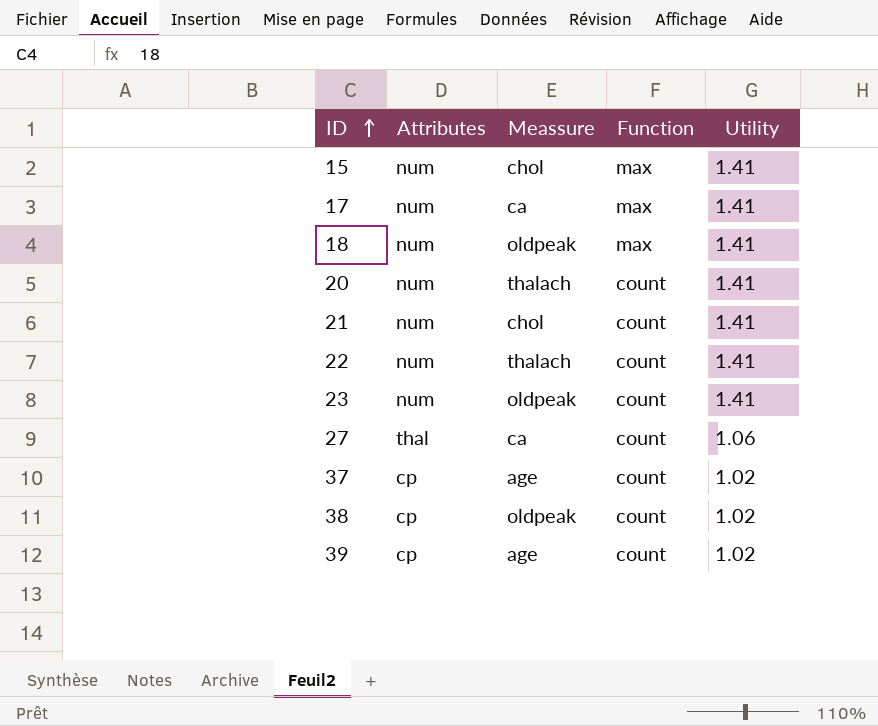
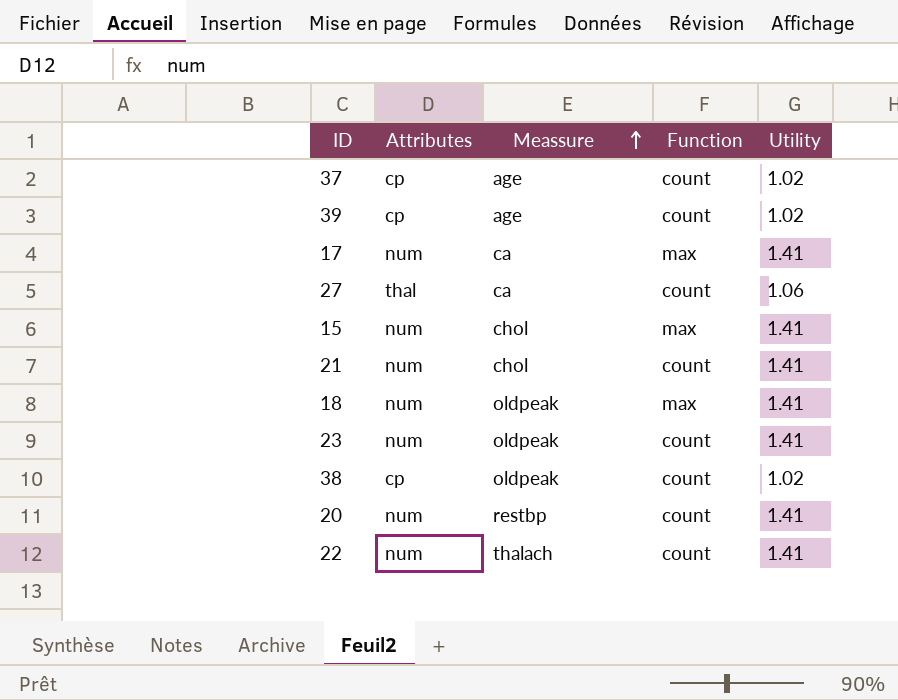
row order: ID ascending -> Meassure ascending
20 | Meassure: thalach -> restbp

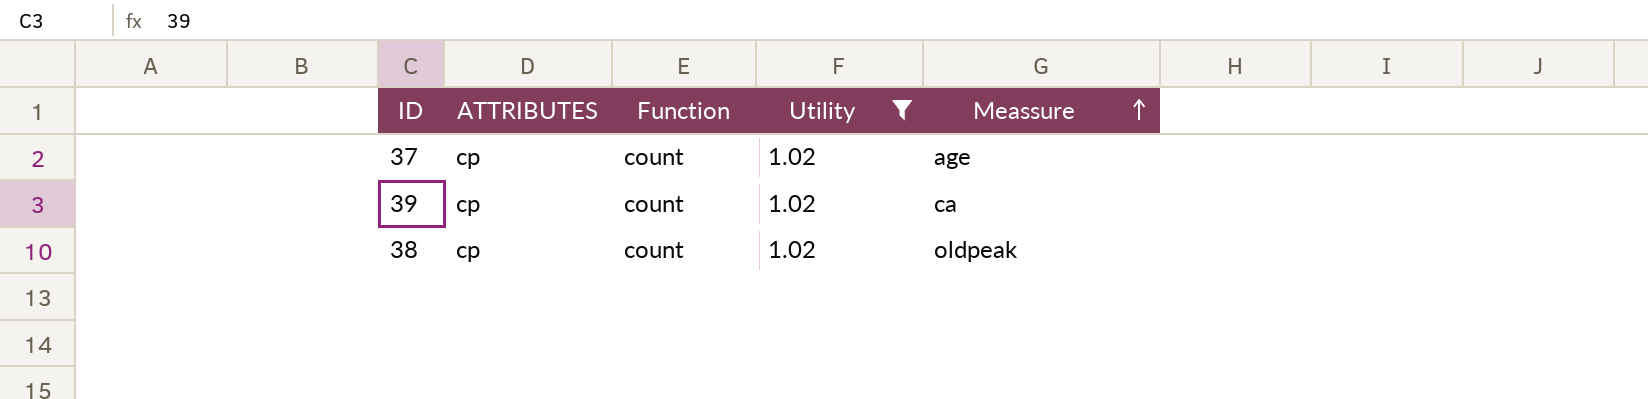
filter: none -> Utility = 1.02
column name: Attributes -> ATTRIBUTES
column Meassure | position: 3 -> 5
39 | Meassure: age -> ca

